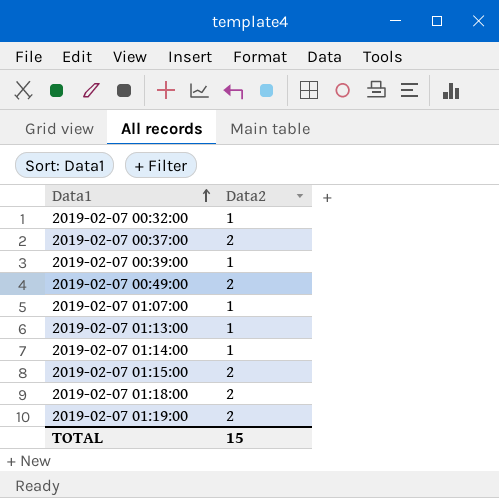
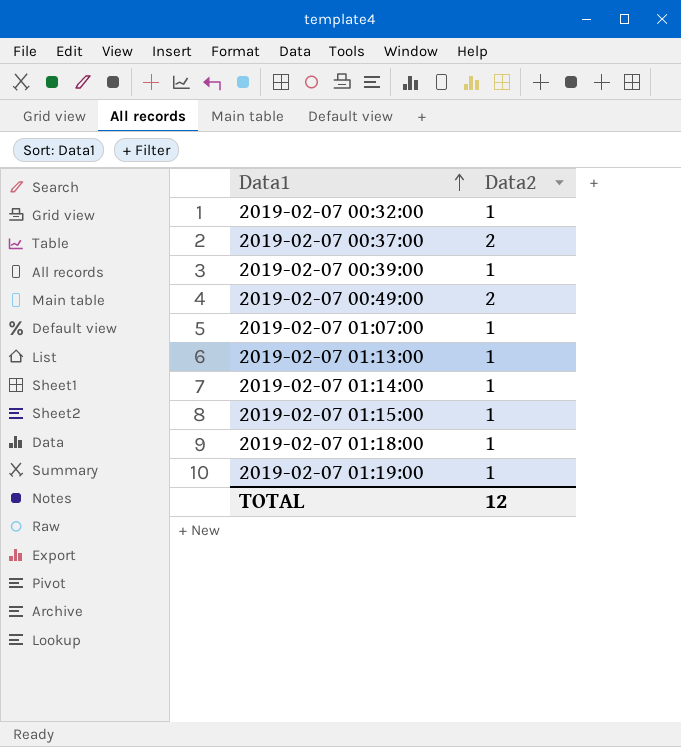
2019-02-07 01:15:00 | Data2: 2 -> 1
2019-02-07 01:18:00 | Data2: 2 -> 1
2019-02-07 01:19:00 | Data2: 2 -> 1
TOTAL | Data2: 15 -> 12

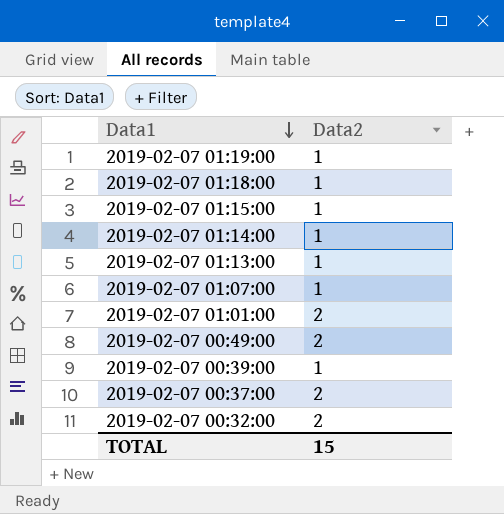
row order: Data1 ascending -> Data1 descending
row 2019-02-07 01:01:00: none -> 2
2019-02-07 00:32:00 | Data2: 1 -> 2
TOTAL | Data2: 12 -> 15

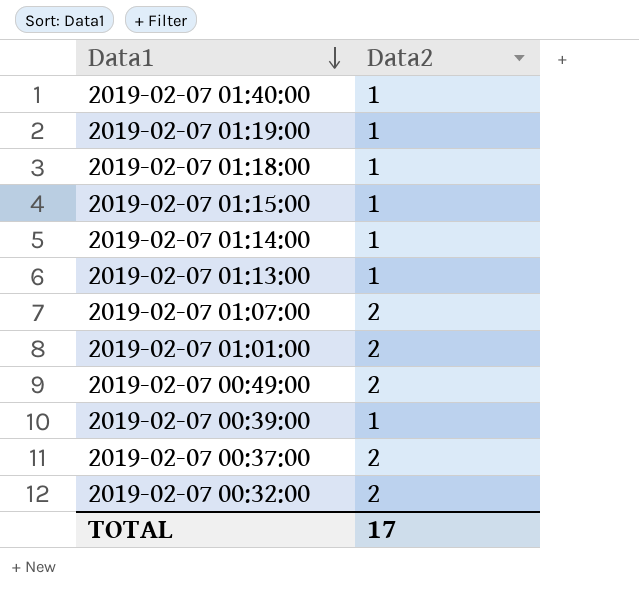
row 2019-02-07 01:40:00: none -> 1
2019-02-07 01:07:00 | Data2: 1 -> 2
TOTAL | Data2: 15 -> 17

